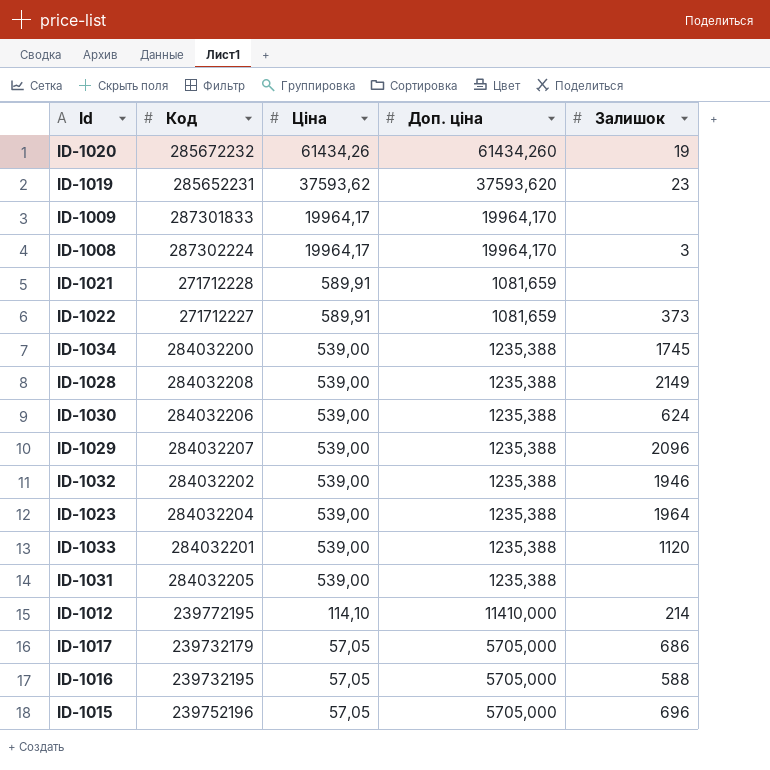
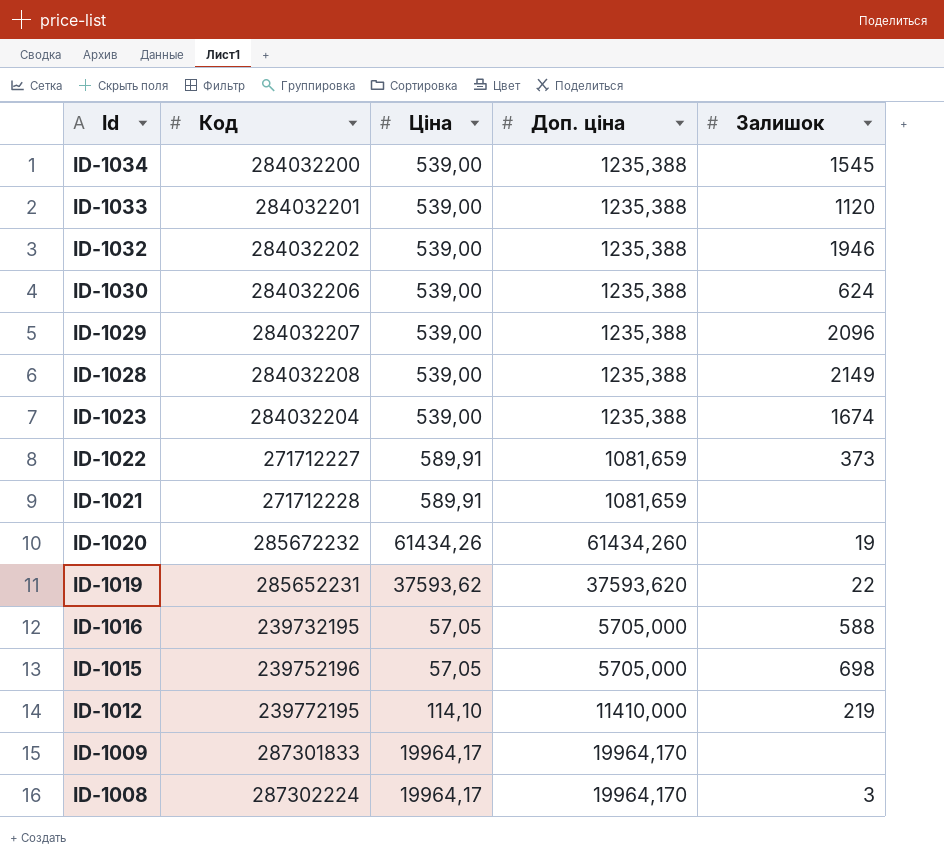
row order: Ціна descending -> Id descending
row ID-1031: 284032205 | 539,00 | 1235,388 | none -> none
row ID-1017: 239732179 | 57,05 | 5705,000 | 686 -> none
ID-1034 | Залишок: 1745 -> 1545
ID-1023 | Залишок: 1964 -> 1674
ID-1019 | Залишок: 23 -> 22
ID-1015 | Залишок: 696 -> 698
ID-1012 | Залишок: 214 -> 219

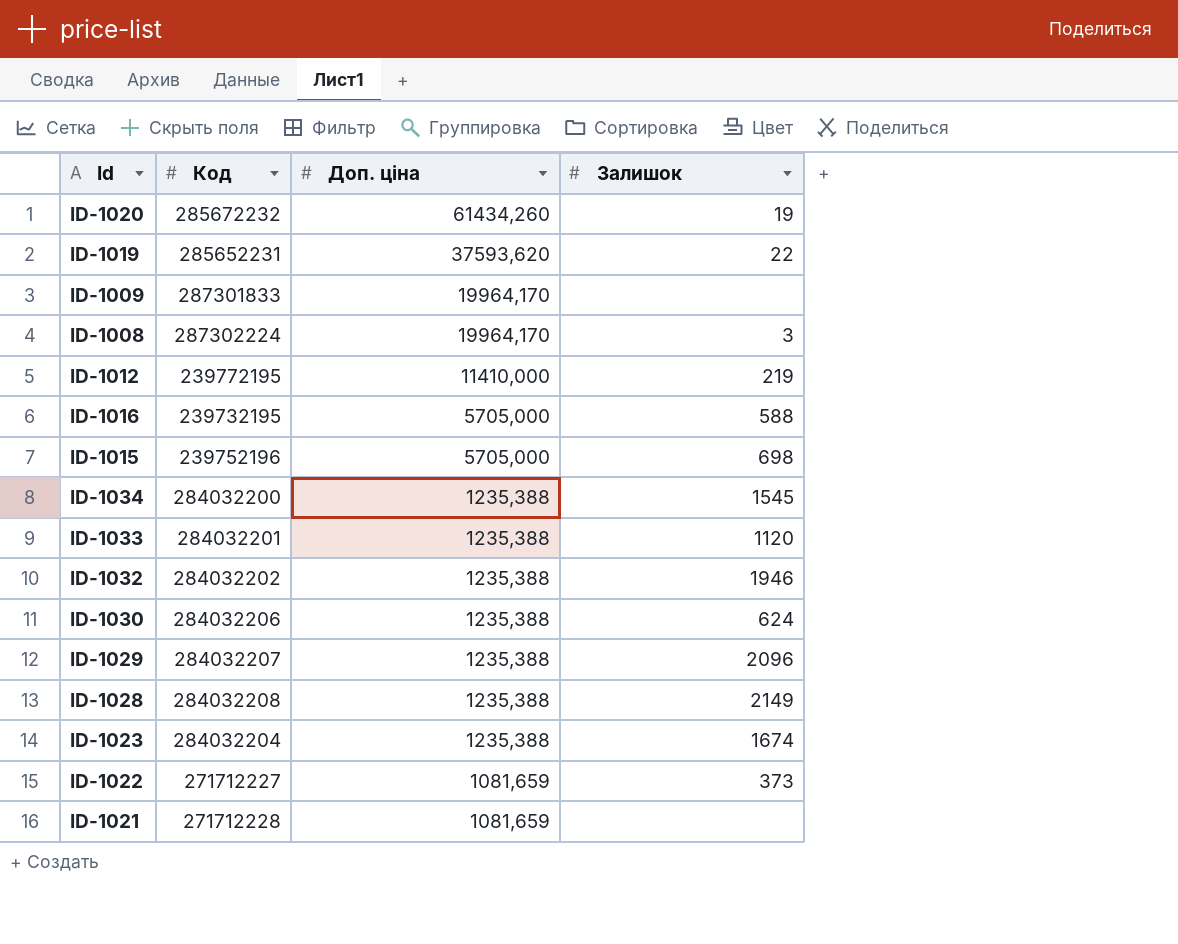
row order: Id descending -> Доп. ціна descending
column Ціна | position: 3 -> none

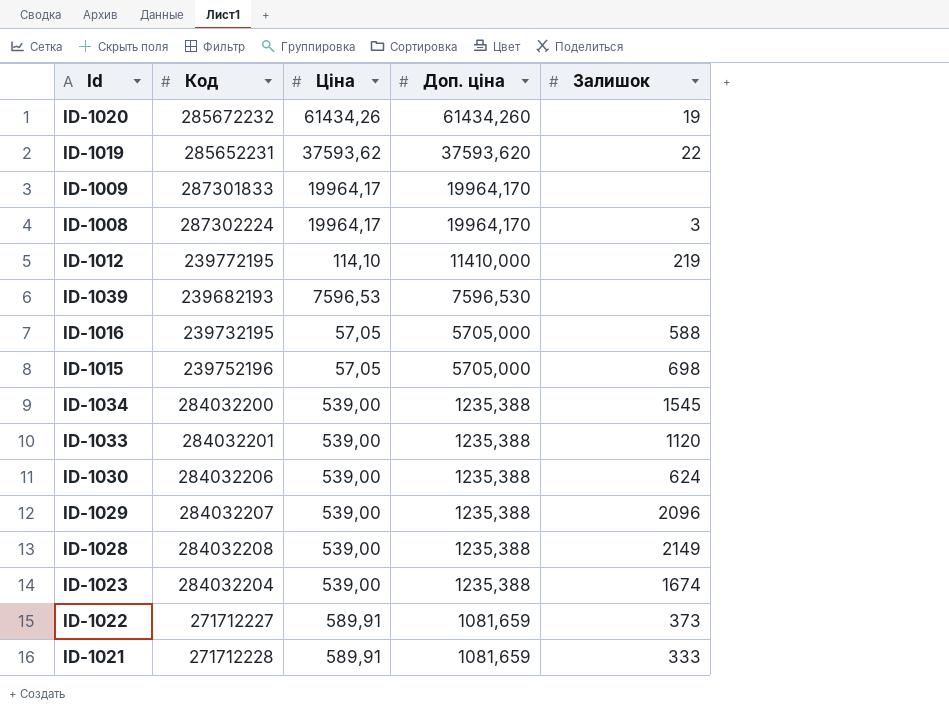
column Ціна | position: none -> 3
row ID-1032: 284032202 | 1235,388 | 1946 -> none
row ID-1039: none -> 239682193 | 7596,53 | 7596,530 | none
ID-1021 | Залишок: none -> 333

